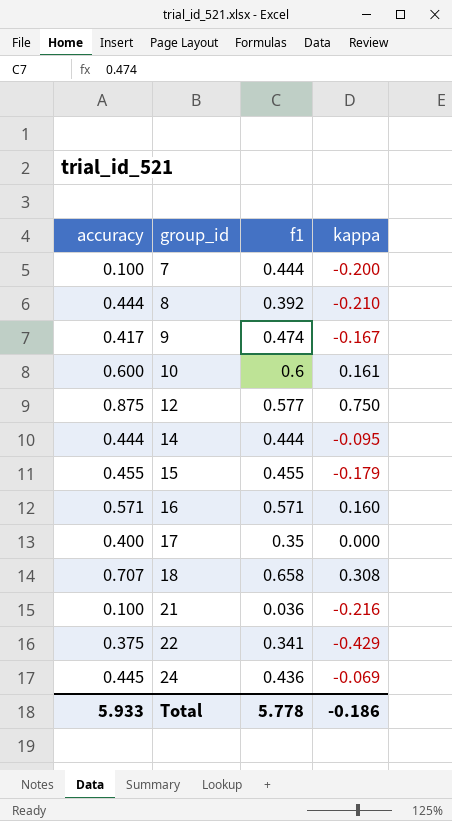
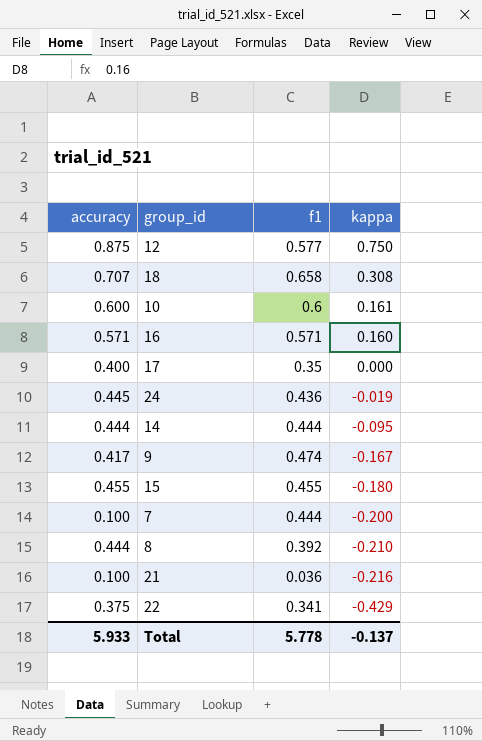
row order: group_id ascending -> kappa descending
24 | kappa: -0.069 -> -0.019
15 | kappa: -0.179 -> -0.180
Total | kappa: -0.186 -> -0.137

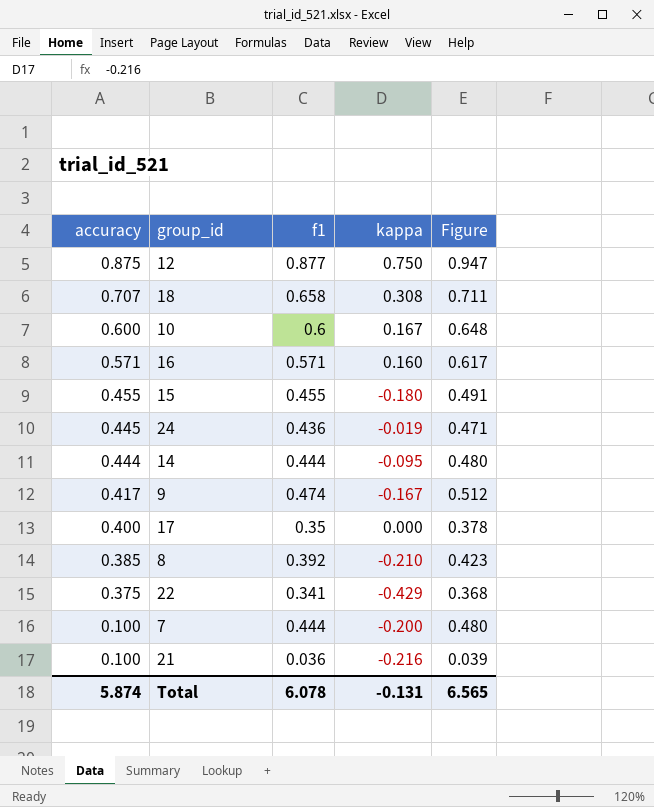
row order: kappa descending -> accuracy descending
column Figure | formula: none -> [f1] * 1.08
12 | f1: 0.577 -> 0.877
10 | kappa: 0.161 -> 0.167
8 | accuracy: 0.444 -> 0.385
Total | accuracy: 5.933 -> 5.874
Total | f1: 5.778 -> 6.078
Total | kappa: -0.137 -> -0.131

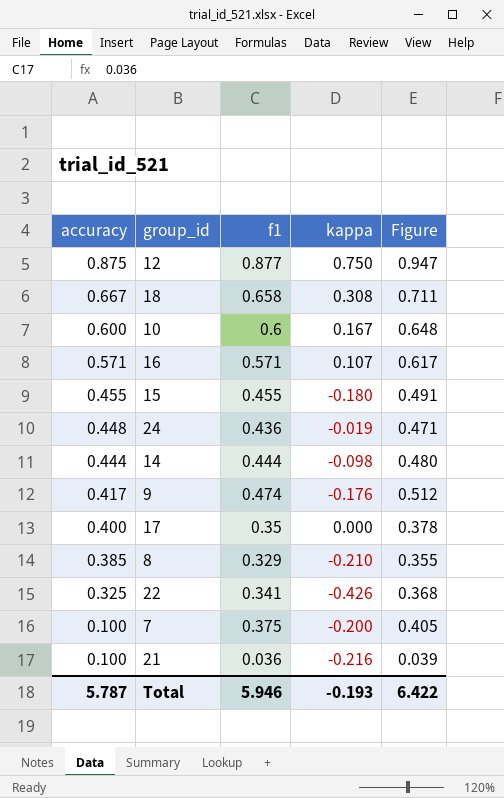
18 | accuracy: 0.707 -> 0.667
16 | kappa: 0.160 -> 0.107
24 | accuracy: 0.445 -> 0.448
14 | kappa: -0.095 -> -0.098
9 | kappa: -0.167 -> -0.176
8 | f1: 0.392 -> 0.329
8 | Figure: 0.423 -> 0.355
22 | accuracy: 0.375 -> 0.325
22 | kappa: -0.429 -> -0.426
7 | f1: 0.444 -> 0.375
7 | Figure: 0.480 -> 0.405
Total | accuracy: 5.874 -> 5.787
Total | f1: 6.078 -> 5.946
Total | kappa: -0.131 -> -0.193
Total | Figure: 6.565 -> 6.422

